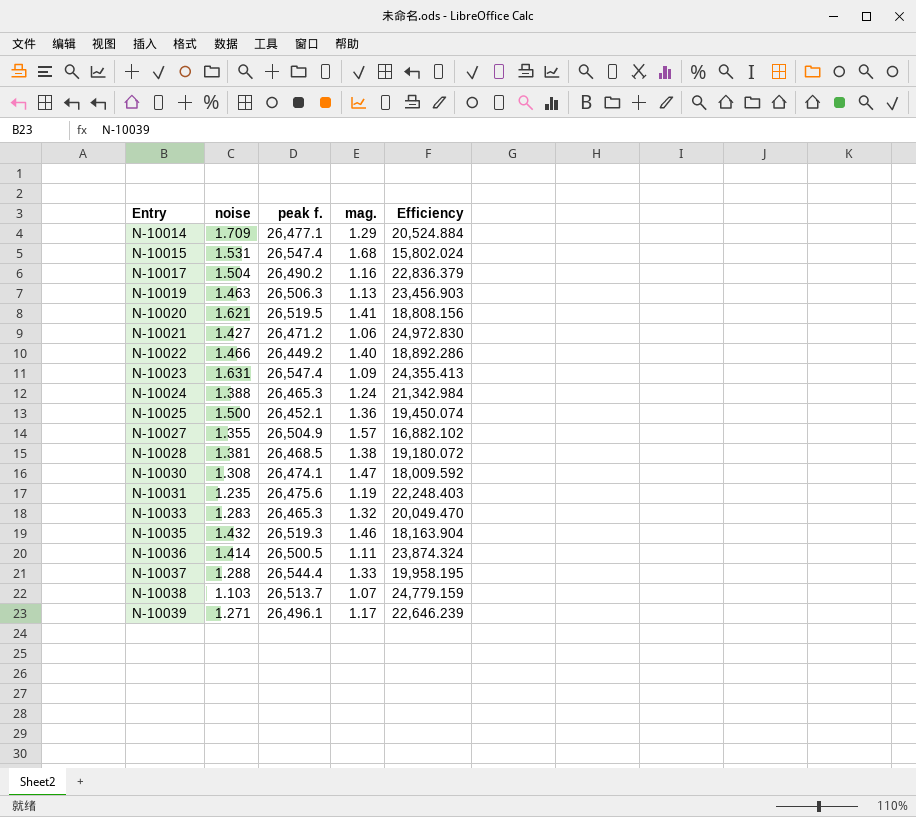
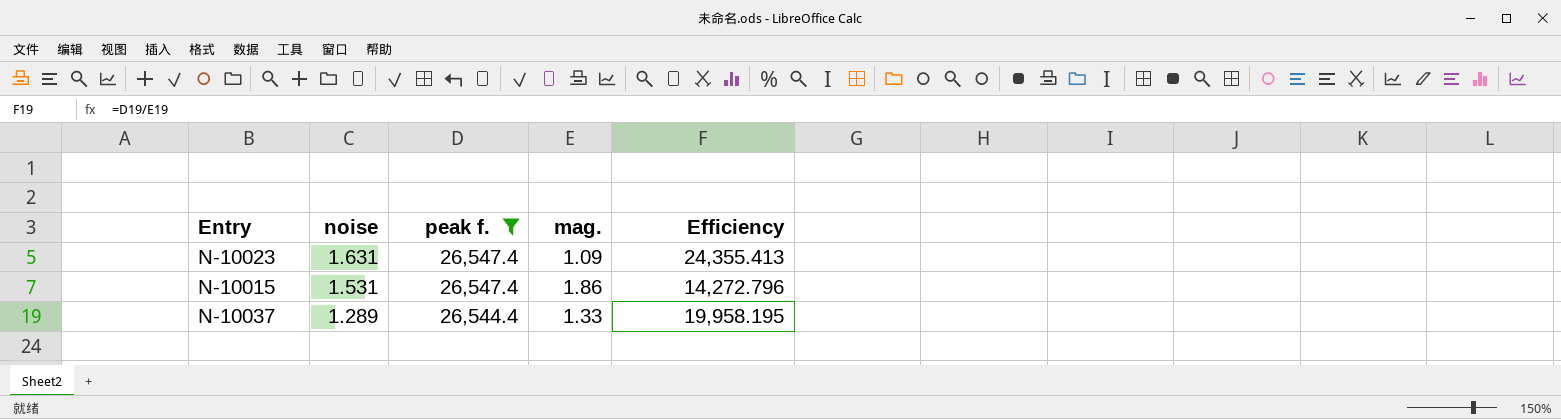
filter: none -> peak f. >= 26,544.4
row order: Entry ascending -> noise descending
N-10015 | mag.: 1.68 -> 1.86
N-10015 | Efficiency: 15,802.024 -> 14,272.796
N-10037 | noise: 1.288 -> 1.289

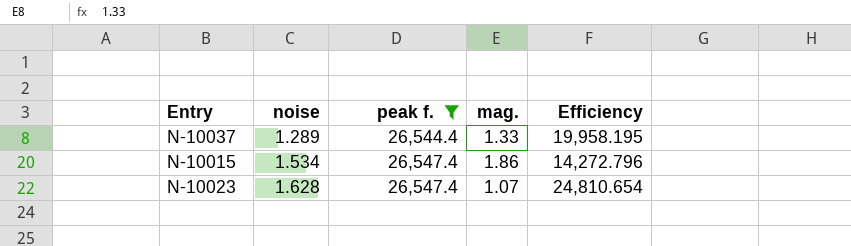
row order: noise descending -> noise ascending
N-10015 | noise: 1.531 -> 1.534
N-10023 | noise: 1.631 -> 1.628
N-10023 | mag.: 1.09 -> 1.07
N-10023 | Efficiency: 24,355.413 -> 24,810.654

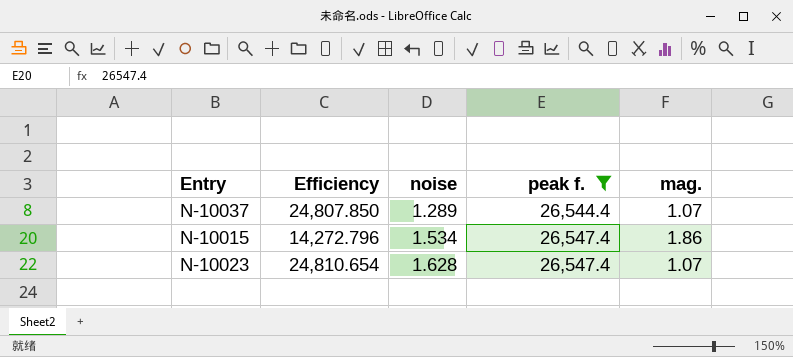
column Efficiency | position: 5 -> 2
N-10037 | Efficiency: 19,958.195 -> 24,807.850
N-10037 | mag.: 1.33 -> 1.07

